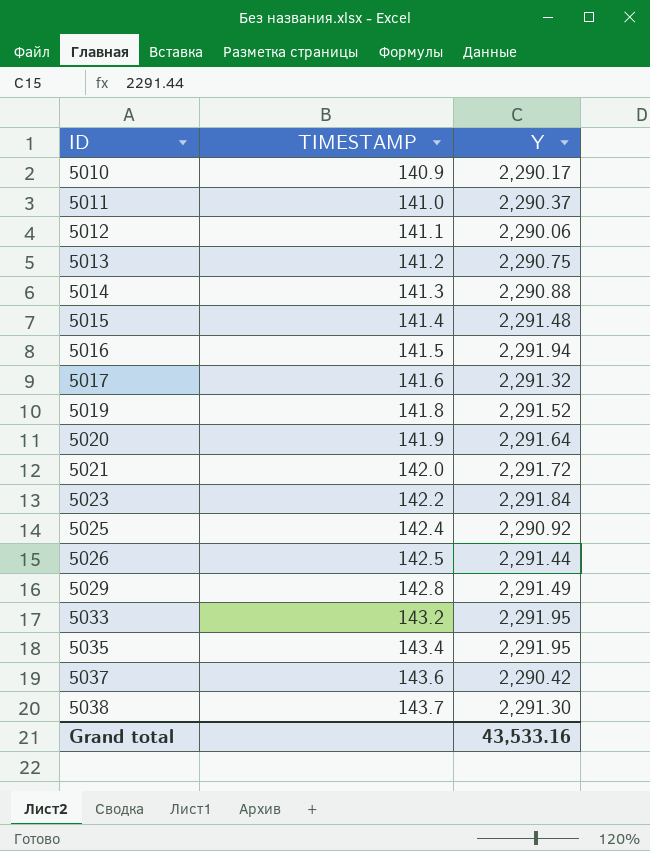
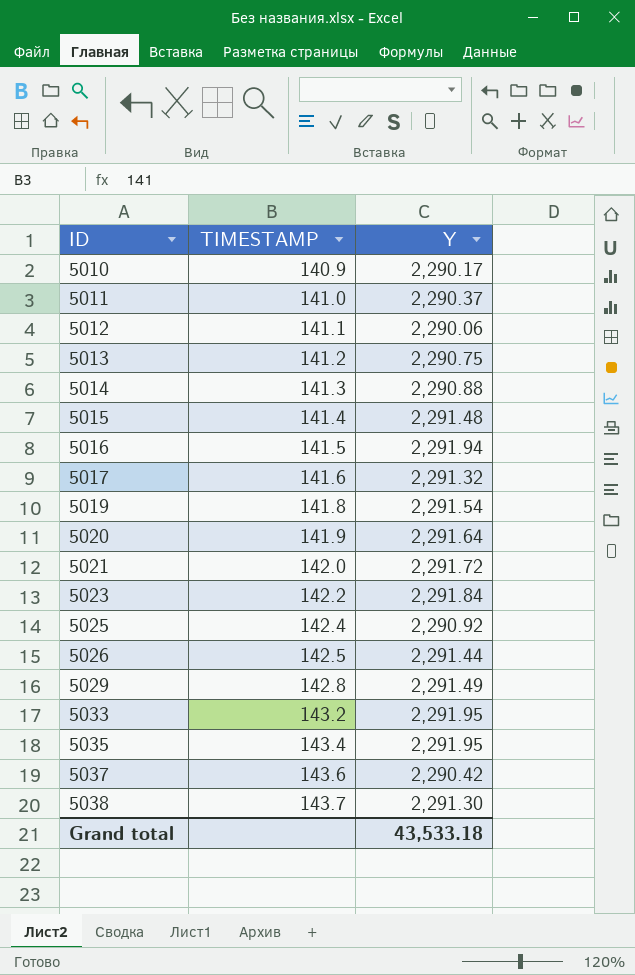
5019 | Y: 2,291.52 -> 2,291.54
Grand total | Y: 43,533.16 -> 43,533.18

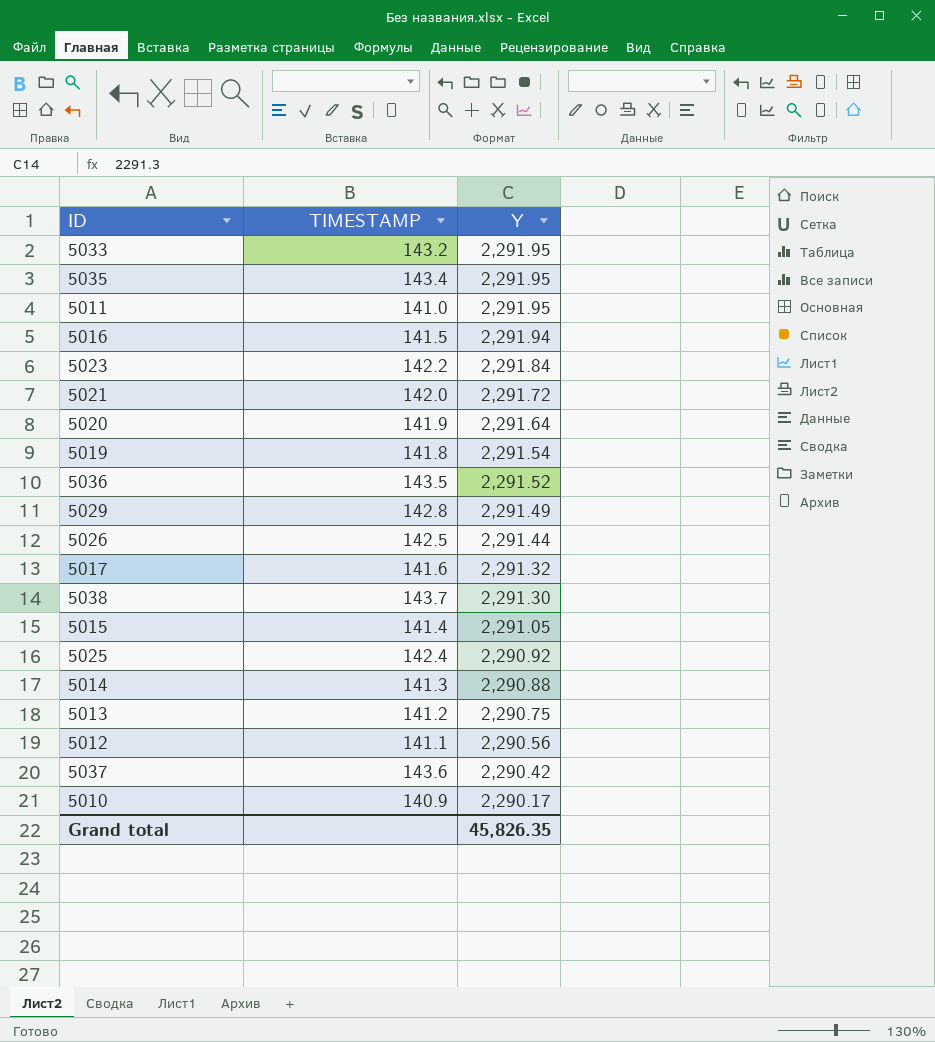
row order: ID ascending -> Y descending
5011 | Y: 2,290.37 -> 2,291.95
row 5036: none -> 143.5 | 2,291.52
5015 | Y: 2,291.48 -> 2,291.05
5012 | Y: 2,290.06 -> 2,290.56
Grand total | Y: 43,533.18 -> 45,826.35

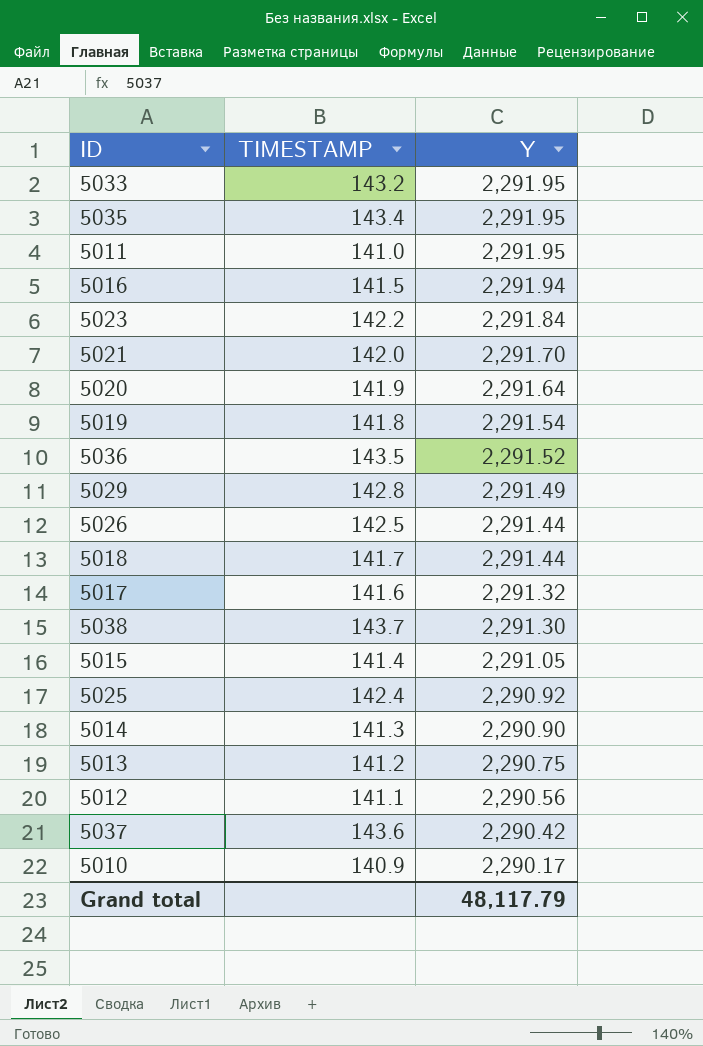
5021 | Y: 2,291.72 -> 2,291.70
row 5018: none -> 141.7 | 2,291.44
5014 | Y: 2,290.88 -> 2,290.90
Grand total | Y: 45,826.35 -> 48,117.79

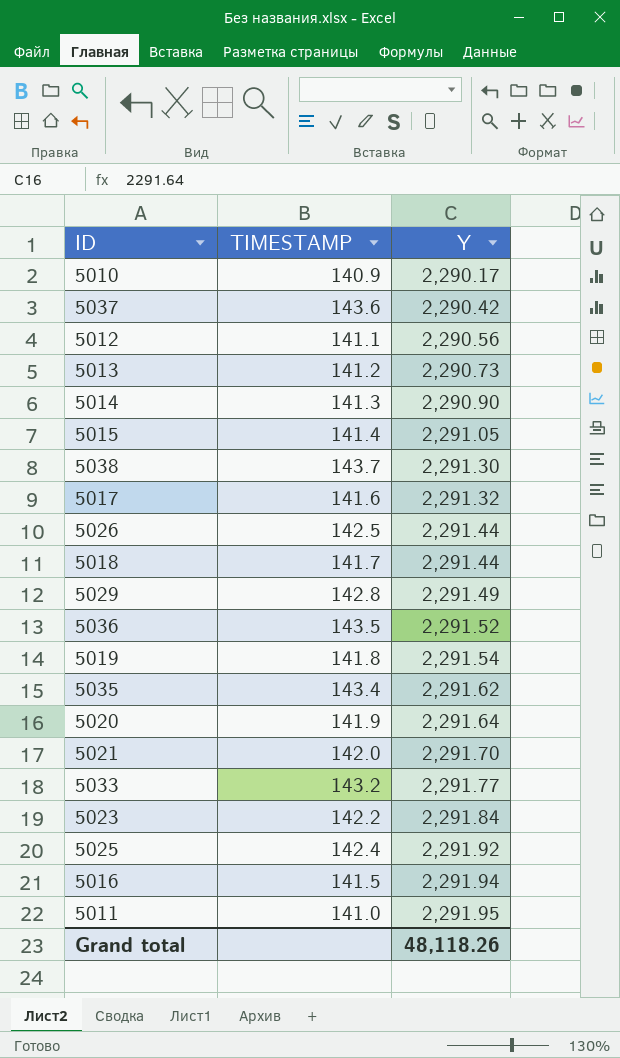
row order: Y descending -> Y ascending
5013 | Y: 2,290.75 -> 2,290.73
5035 | Y: 2,291.95 -> 2,291.62
5033 | Y: 2,291.95 -> 2,291.77
5025 | Y: 2,290.92 -> 2,291.92
Grand total | Y: 48,117.79 -> 48,118.26

